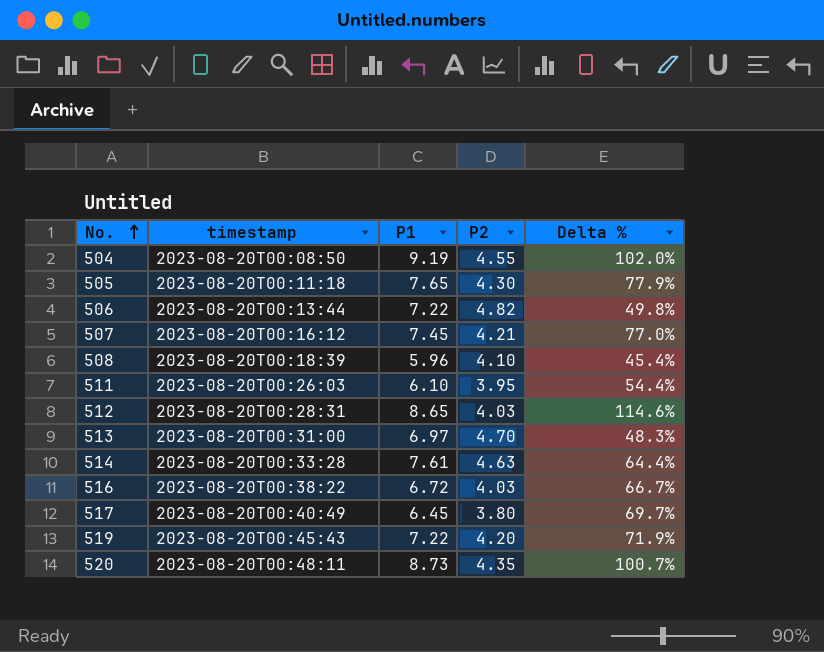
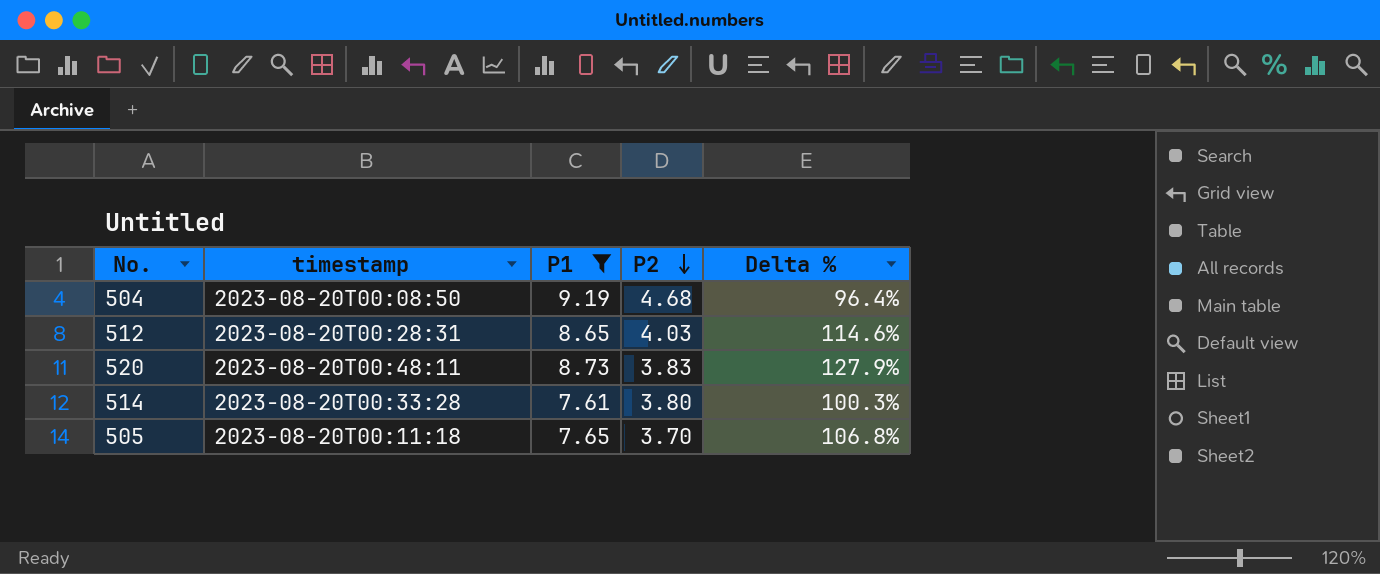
filter: none -> P1 >= 7.61
row order: No. ascending -> P2 descending
504 | P2: 4.55 -> 4.68
504 | Delta %: 102.0% -> 96.4%
520 | P2: 4.35 -> 3.83
520 | Delta %: 100.7% -> 127.9%
514 | P2: 4.63 -> 3.80
514 | Delta %: 64.4% -> 100.3%
505 | P2: 4.30 -> 3.70
505 | Delta %: 77.9% -> 106.8%

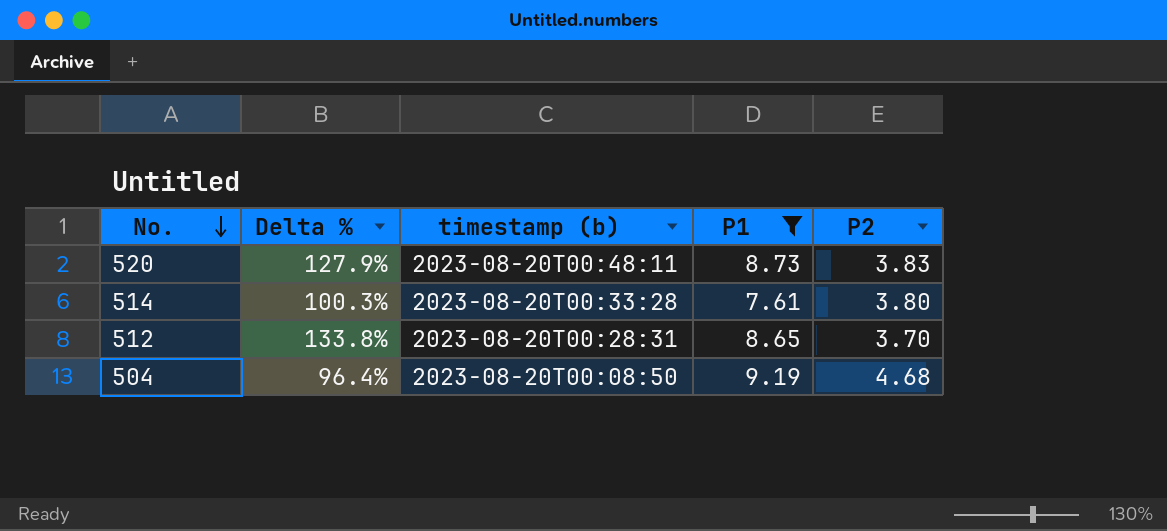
row order: P2 descending -> No. descending
column Delta % | position: 5 -> 2
column name: timestamp -> timestamp (b)
row 505: 2023-08-20T00:11:18 | 7.65 | 3.70 | 106.8% -> none
512 | Delta %: 114.6% -> 133.8%
512 | P2: 4.03 -> 3.70

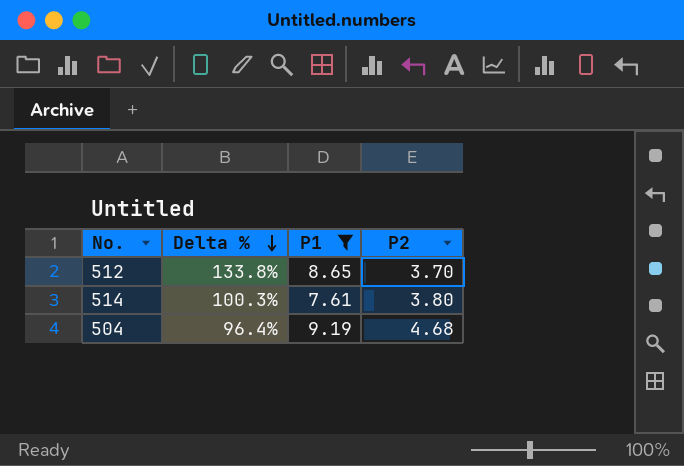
row order: No. descending -> Delta % descending
column timestamp (b) | position: 3 -> none
row 520: 127.9% | 2023-08-20T00:48:11 | 8.73 | 3.83 -> none

